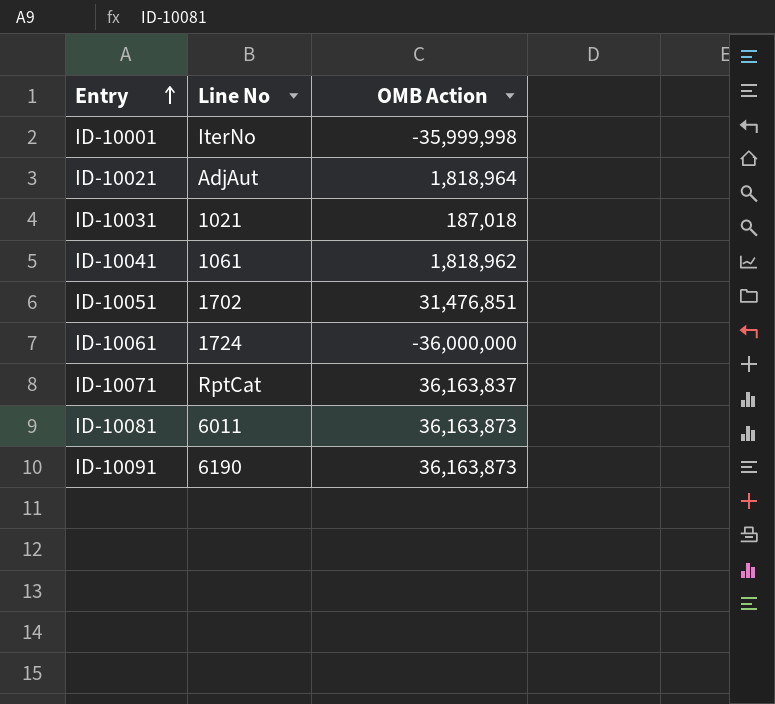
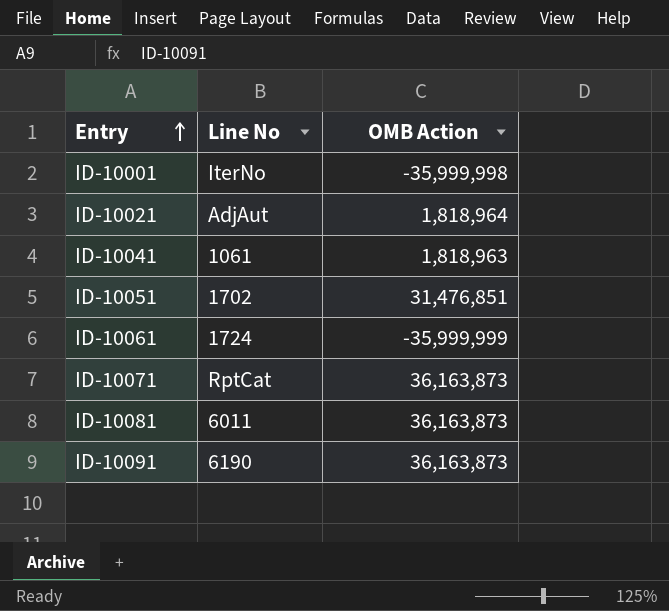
row ID-10031: 1021 | 187,018 -> none
ID-10041 | OMB Action: 1,818,962 -> 1,818,963
ID-10061 | OMB Action: -36,000,000 -> -35,999,999
ID-10071 | OMB Action: 36,163,837 -> 36,163,873

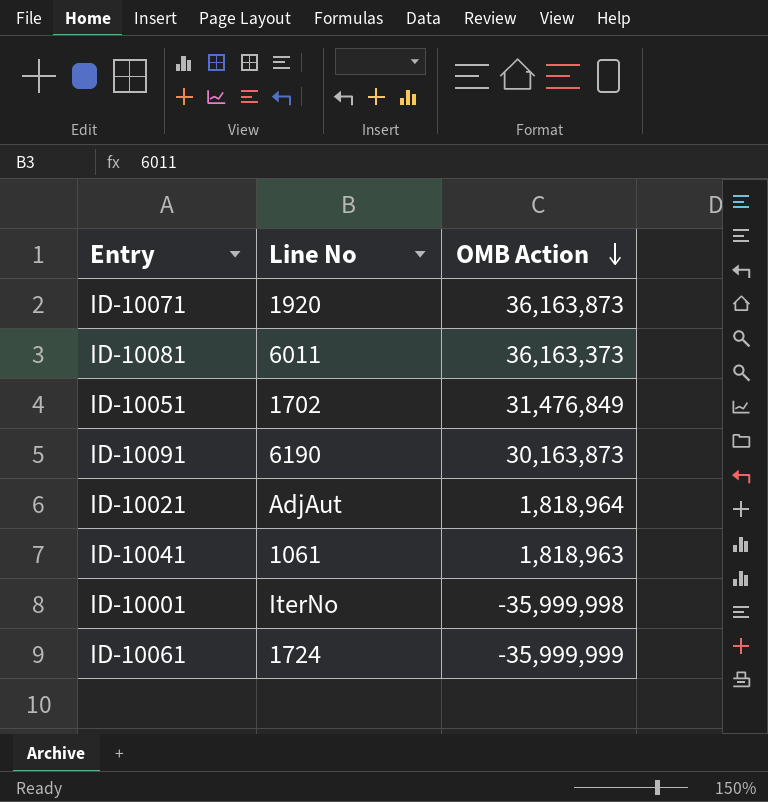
row order: Entry ascending -> OMB Action descending
ID-10071 | Line No: RptCat -> 1920
ID-10081 | OMB Action: 36,163,873 -> 36,163,373
ID-10051 | OMB Action: 31,476,851 -> 31,476,849
ID-10091 | OMB Action: 36,163,873 -> 30,163,873

